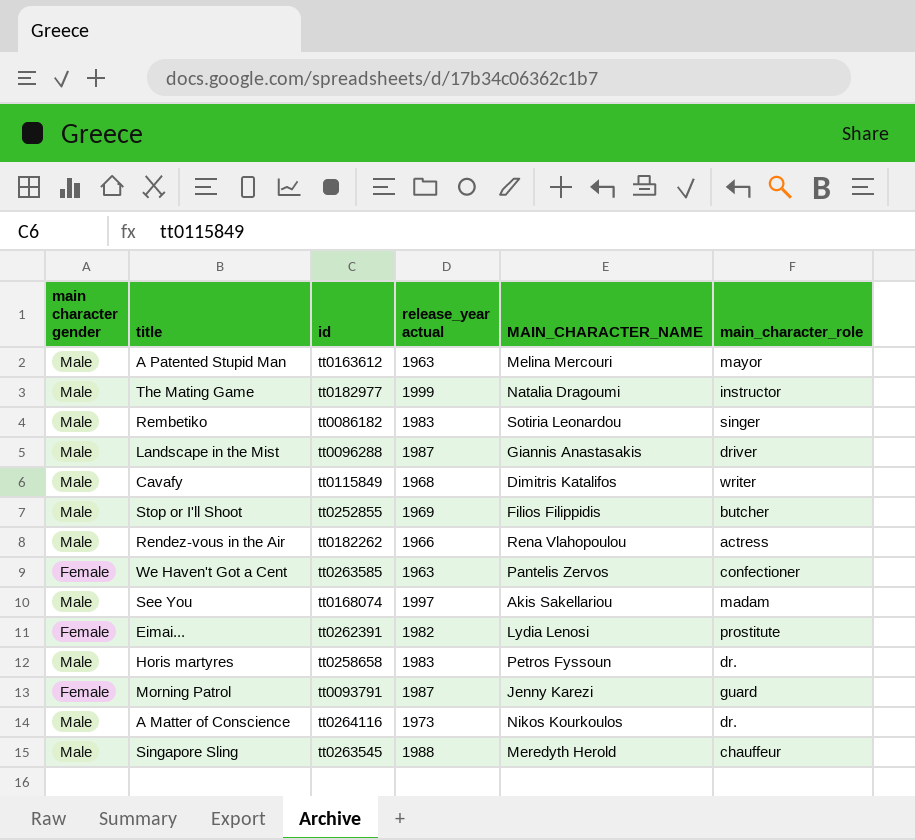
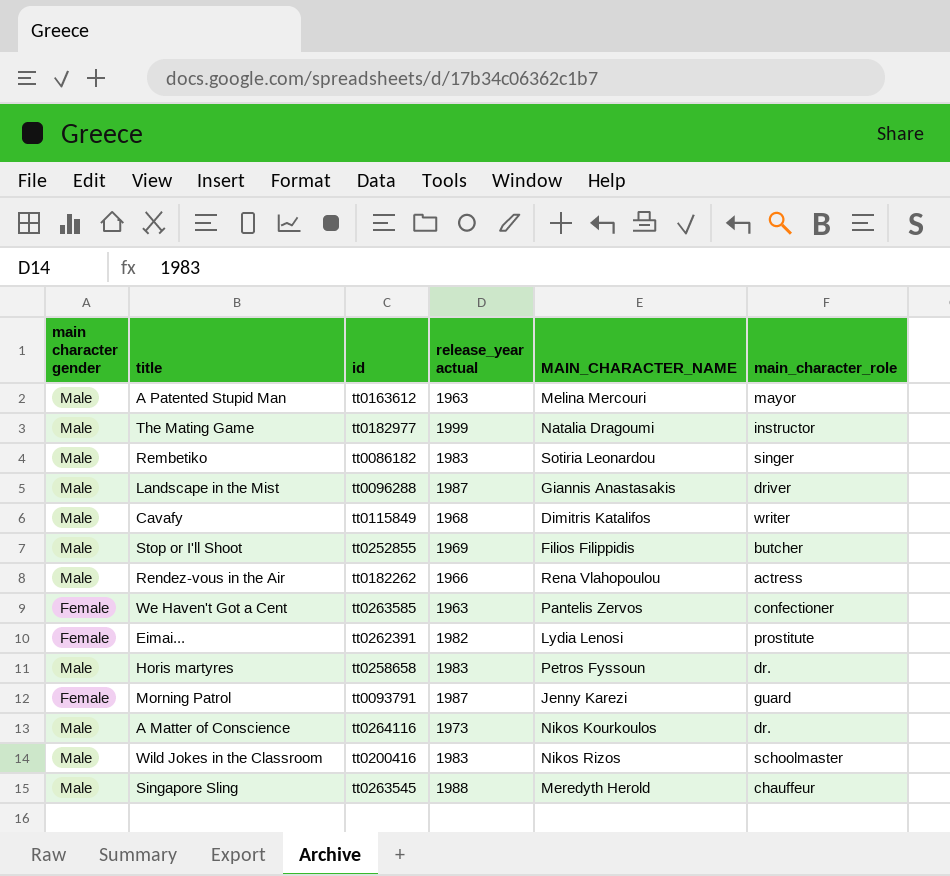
row See You: Male | tt0168074 | 1997 | Akis Sakellariou | madam -> none
row Wild Jokes in the Classroom: none -> Male | tt0200416 | 1983 | Nikos Rizos | schoolmaster

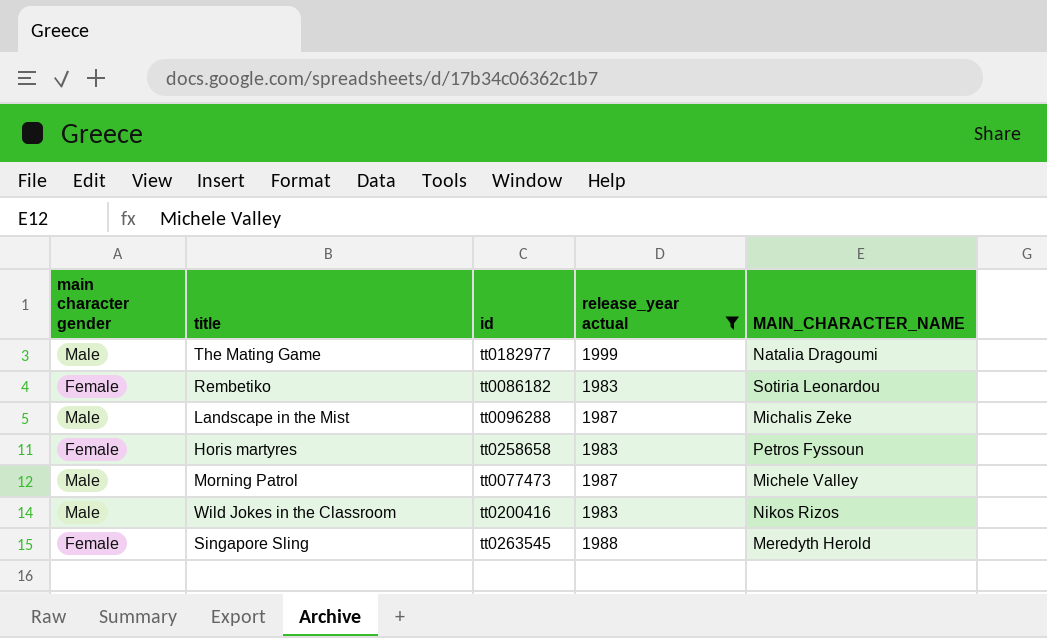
filter: none -> release_year actual >= 1983
column main_character_role | position: 6 -> none
Rembetiko | main character gender: Male -> Female
Landscape in the Mist | MAIN_CHARACTER_NAME: Giannis Anastasakis -> Michalis Zeke
Horis martyres | main character gender: Male -> Female
Morning Patrol | main character gender: Female -> Male
Morning Patrol | id: tt0093791 -> tt0077473
Morning Patrol | MAIN_CHARACTER_NAME: Jenny Karezi -> Michele Valley
Singapore Sling | main character gender: Male -> Female

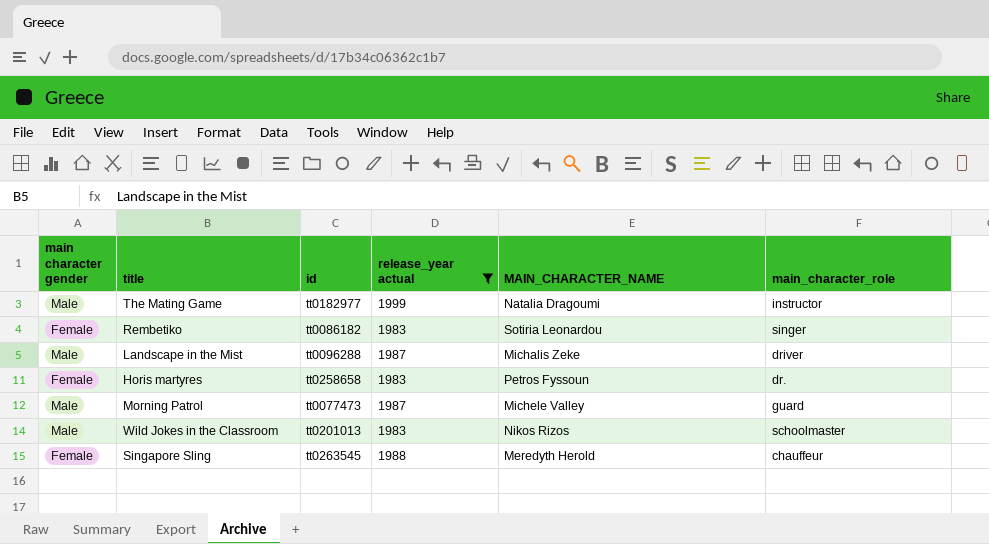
column main_character_role | position: none -> 6
Wild Jokes in the Classroom | id: tt0200416 -> tt0201013

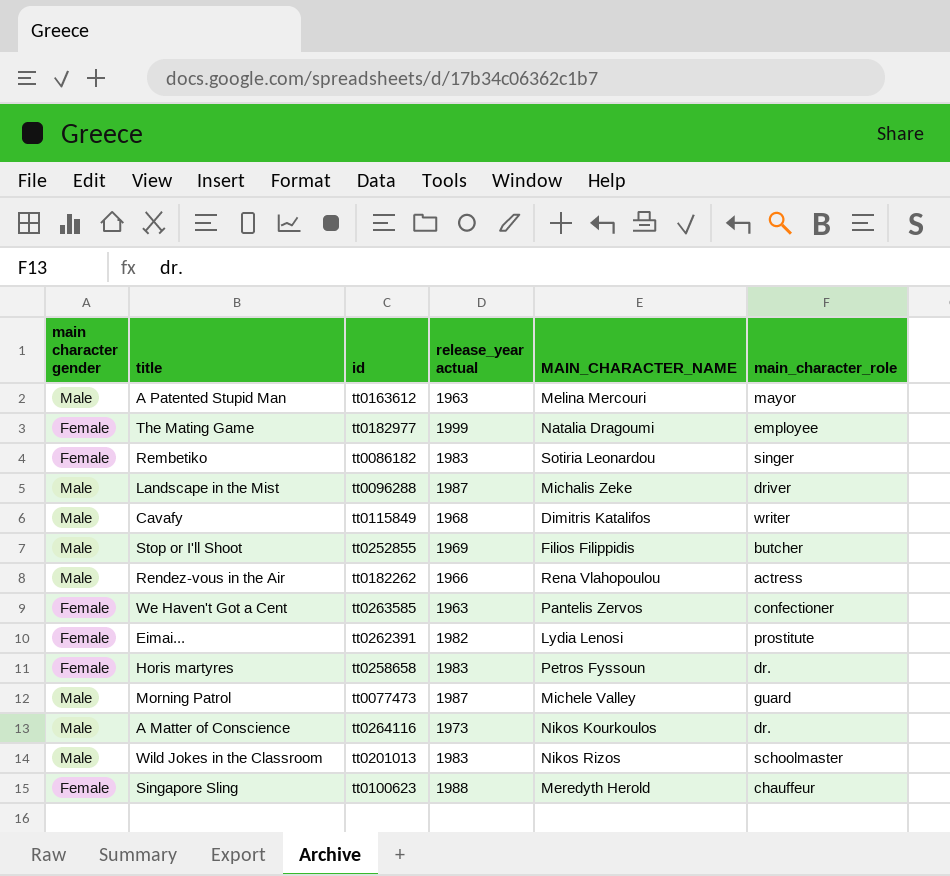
filter: release_year actual >= 1983 -> none
The Mating Game | main character gender: Male -> Female
The Mating Game | main_character_role: instructor -> employee
Singapore Sling | id: tt0263545 -> tt0100623

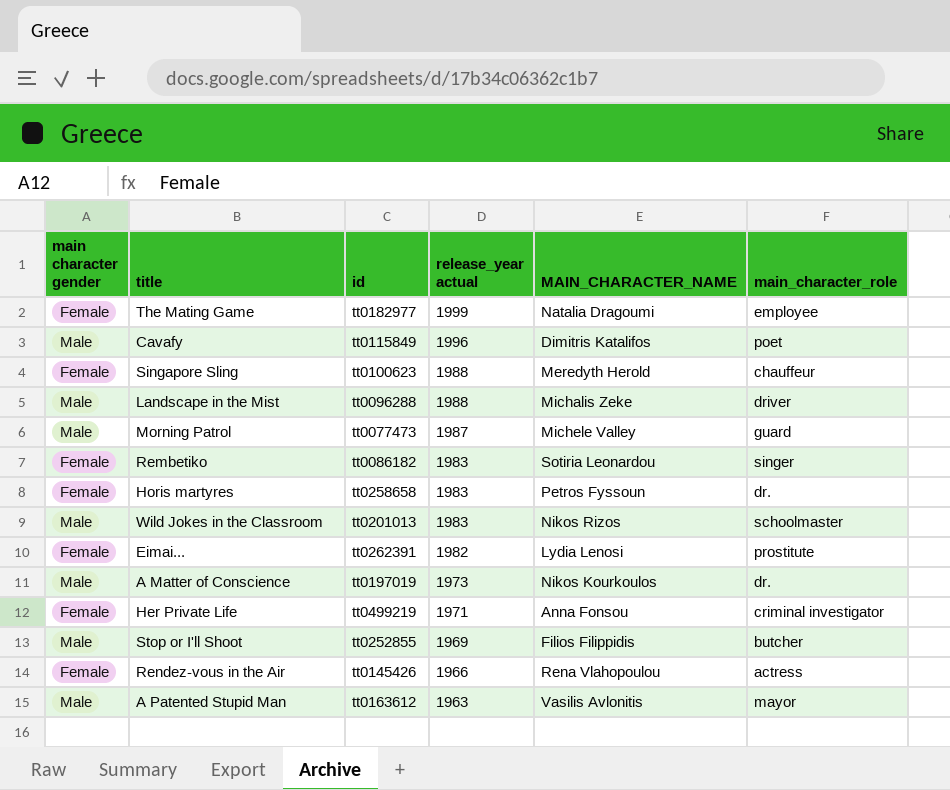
row order: none -> release_year actual descending
row We Haven't Got a Cent: Female | tt0263585 | 1963 | Pantelis Zervos | confectioner -> none
Cavafy | release_year actual: 1968 -> 1996
Cavafy | main_character_role: writer -> poet
Landscape in the Mist | release_year actual: 1987 -> 1988
A Matter of Conscience | id: tt0264116 -> tt0197019
row Her Private Life: none -> Female | tt0499219 | 1971 | Anna Fonsou | criminal investigator
Rendez-vous in the Air | main character gender: Male -> Female
Rendez-vous in the Air | id: tt0182262 -> tt0145426
A Patented Stupid Man | MAIN_CHARACTER_NAME: Melina Mercouri -> Vasilis Avlonitis

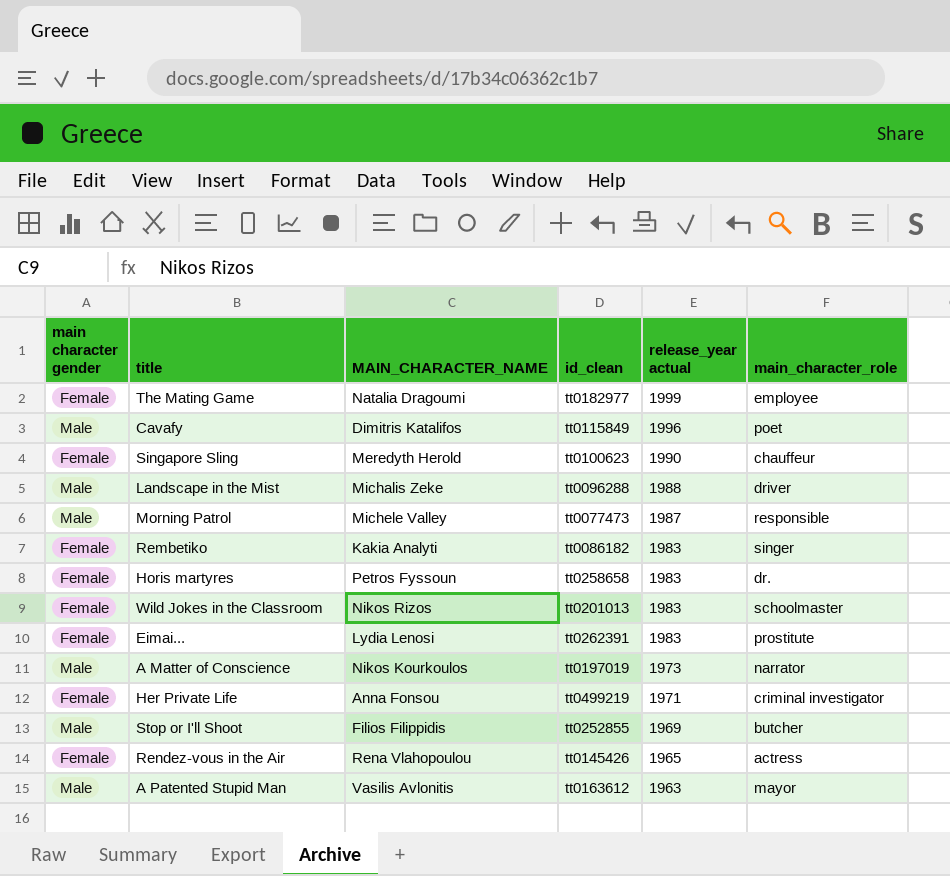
column MAIN_CHARACTER_NAME | position: 5 -> 3
column name: id -> id_clean
Singapore Sling | release_year actual: 1988 -> 1990
Morning Patrol | main_character_role: guard -> responsible
Rembetiko | MAIN_CHARACTER_NAME: Sotiria Leonardou -> Kakia Analyti
Wild Jokes in the Classroom | main character gender: Male -> Female
Eimai... | release_year actual: 1982 -> 1983
A Matter of Conscience | main_character_role: dr. -> narrator
Rendez-vous in the Air | release_year actual: 1966 -> 1965

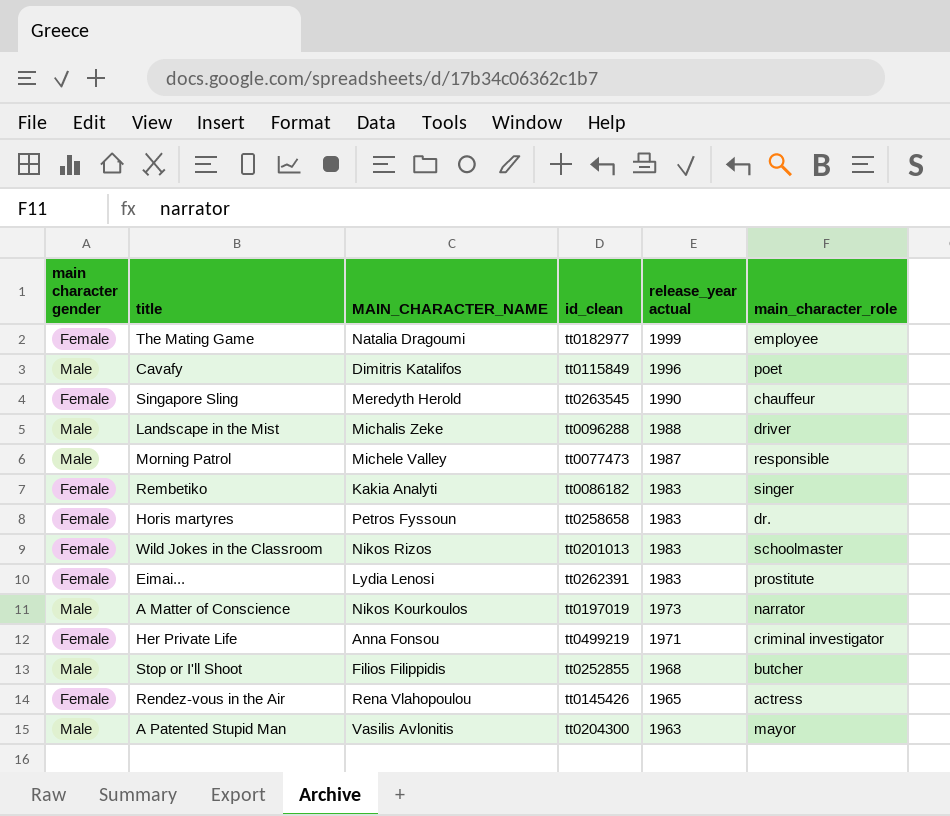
Singapore Sling | id_clean: tt0100623 -> tt0263545
Stop or I'll Shoot | release_year actual: 1969 -> 1968
A Patented Stupid Man | id_clean: tt0163612 -> tt0204300

